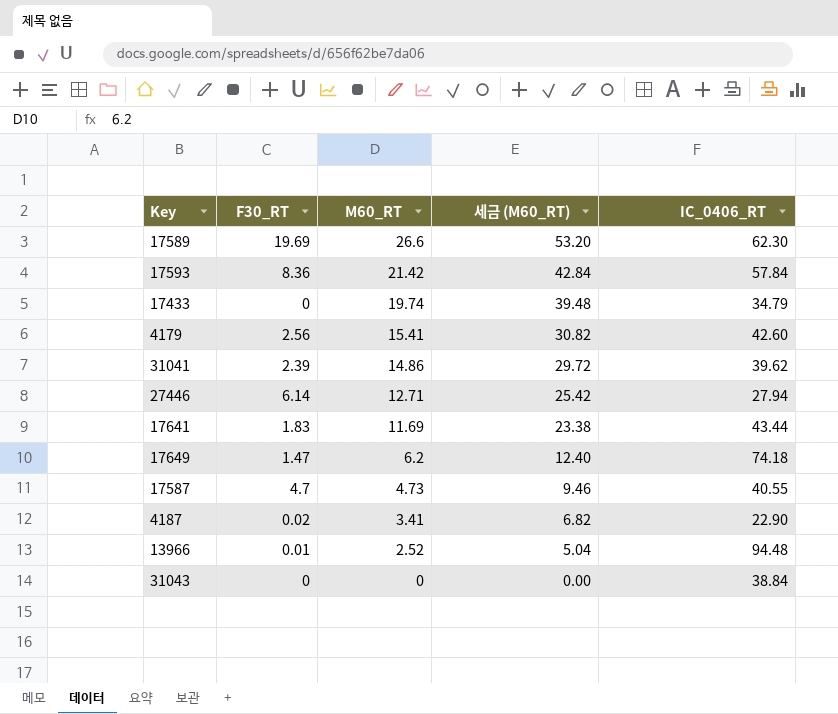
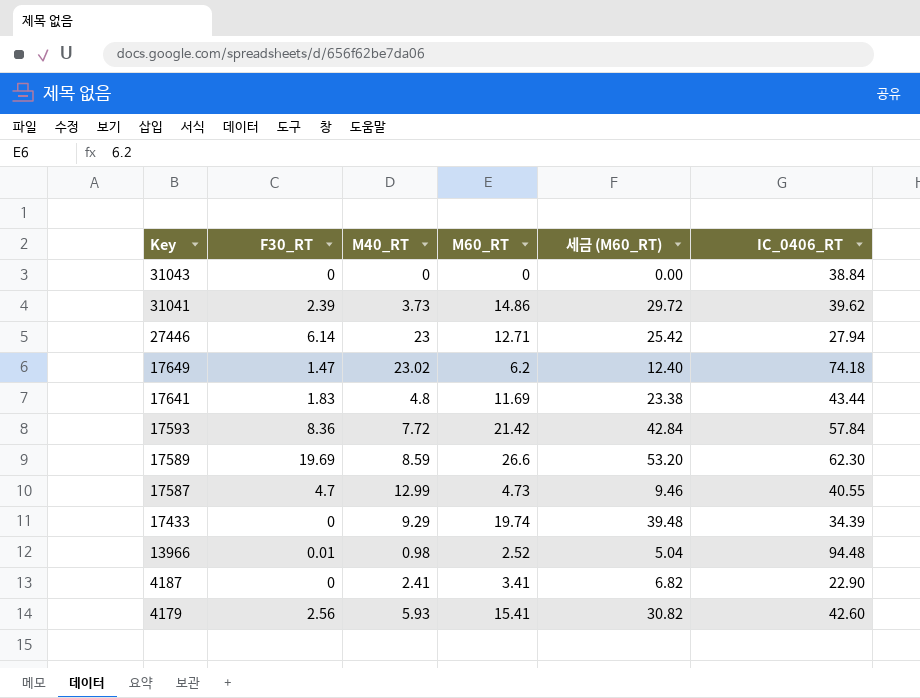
row order: M60_RT descending -> Key descending
column M40_RT | position: none -> 3
17433 | IC_0406_RT: 34.79 -> 34.39
4187 | F30_RT: 0.02 -> 0

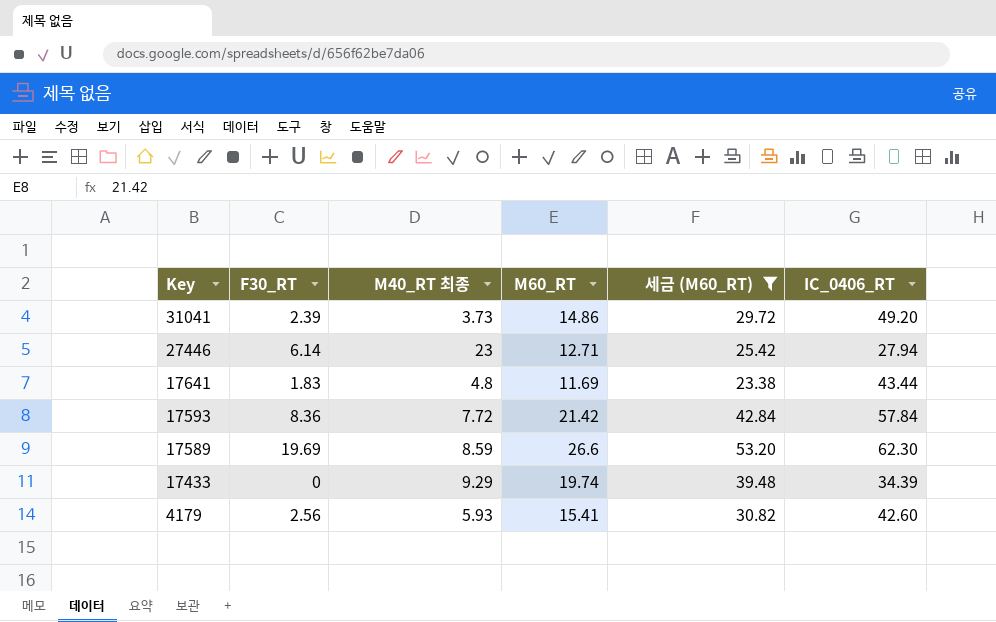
filter: none -> 세금 (M60_RT) >= 23.38
column name: M40_RT -> M40_RT 최종
31041 | IC_0406_RT: 39.62 -> 49.20

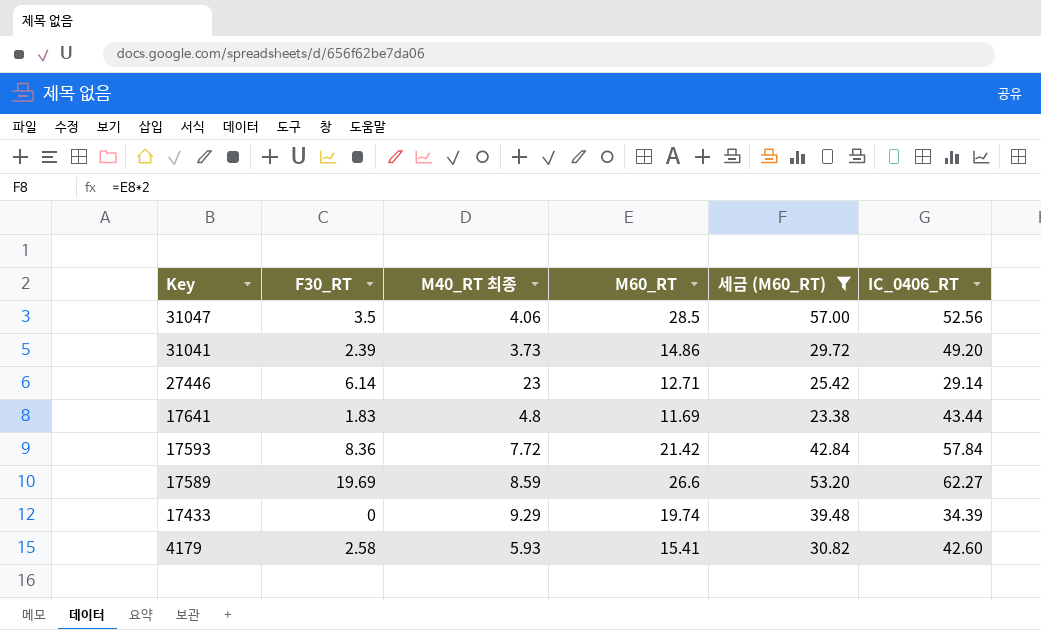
row 31047: none -> 3.5 | 4.06 | 28.5 | 57.00 | 52.56
27446 | IC_0406_RT: 27.94 -> 29.14
17589 | IC_0406_RT: 62.30 -> 62.27
4179 | F30_RT: 2.56 -> 2.58

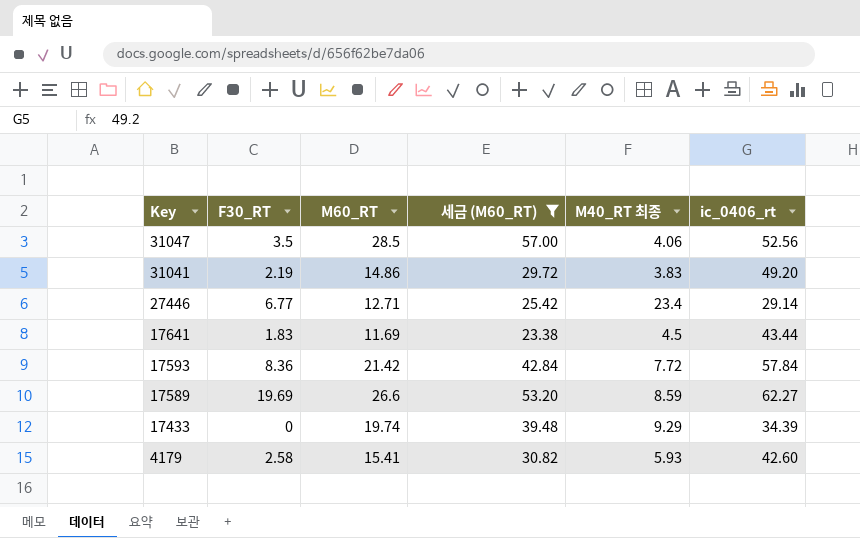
column M40_RT 최종 | position: 3 -> 5
column name: IC_0406_RT -> ic_0406_rt
31041 | F30_RT: 2.39 -> 2.19
31041 | M40_RT 최종: 3.73 -> 3.83
27446 | F30_RT: 6.14 -> 6.77
27446 | M40_RT 최종: 23 -> 23.4
17641 | M40_RT 최종: 4.8 -> 4.5

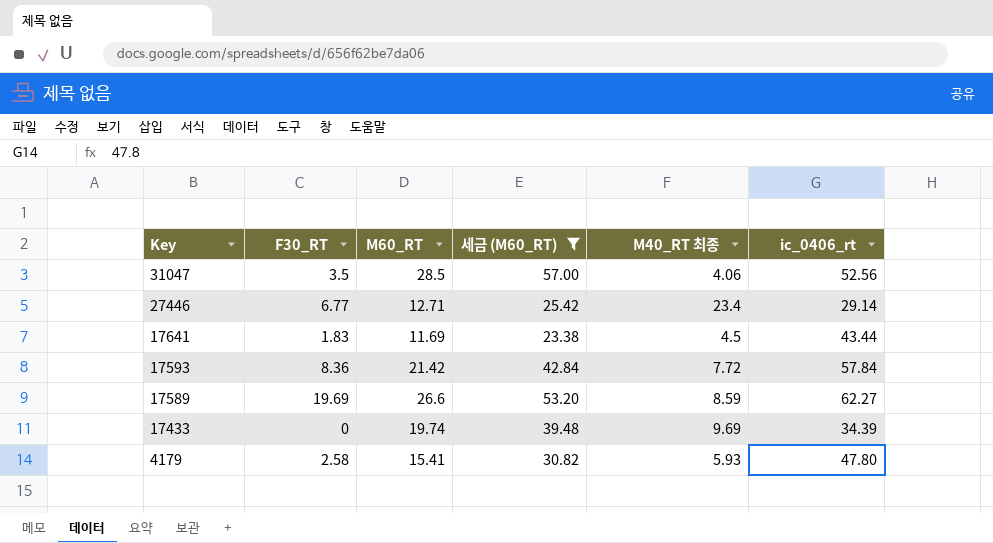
row 31041: 2.19 | 14.86 | 29.72 | 3.83 | 49.20 -> none
17433 | M40_RT 최종: 9.29 -> 9.69
4179 | ic_0406_rt: 42.60 -> 47.80

